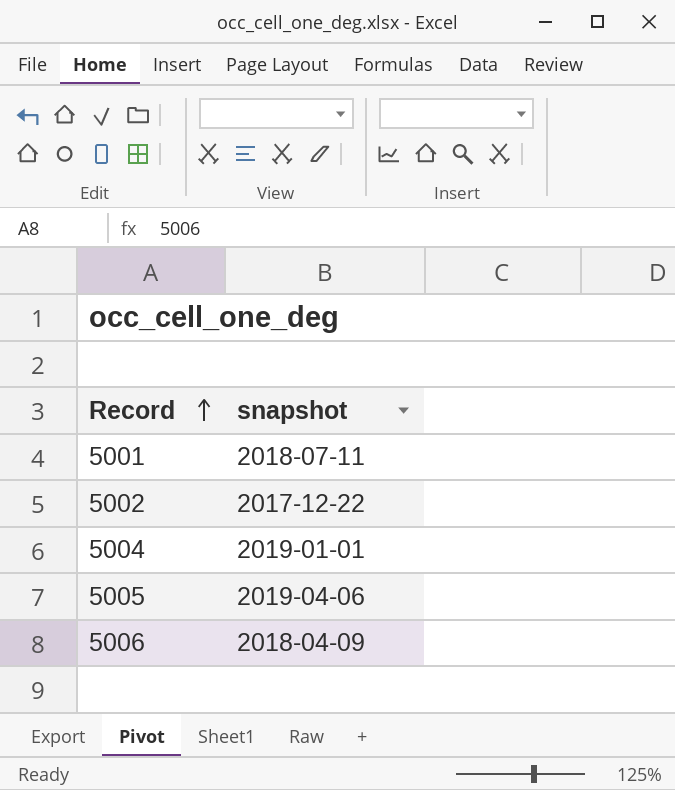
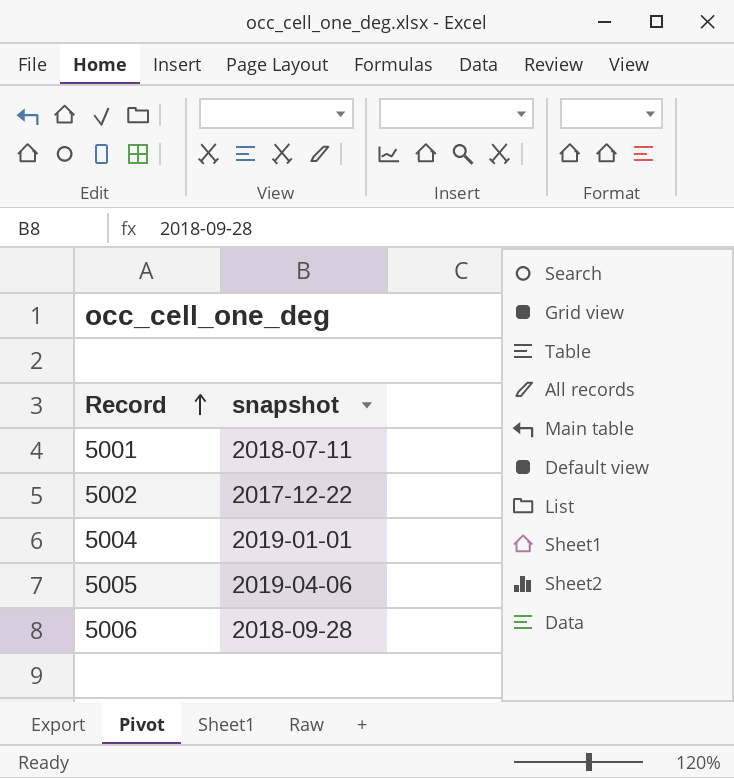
5006 | snapshot: 2018-04-09 -> 2018-09-28

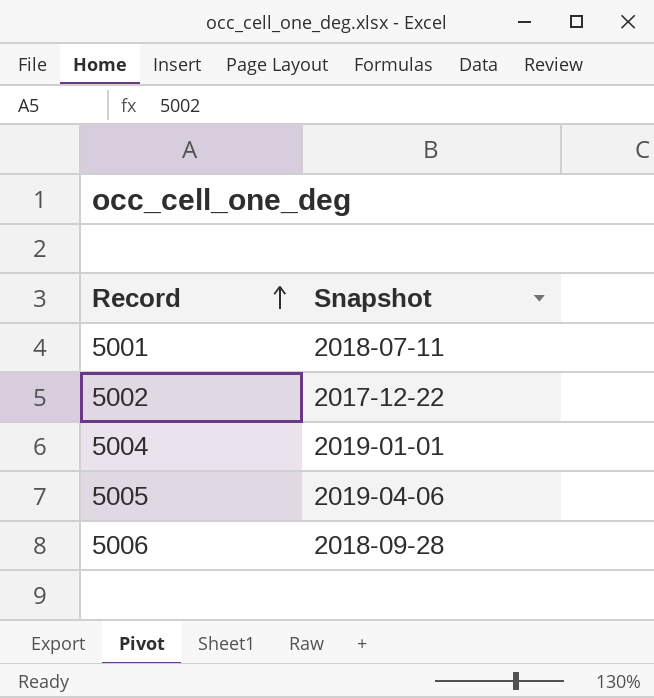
column name: snapshot -> Snapshot

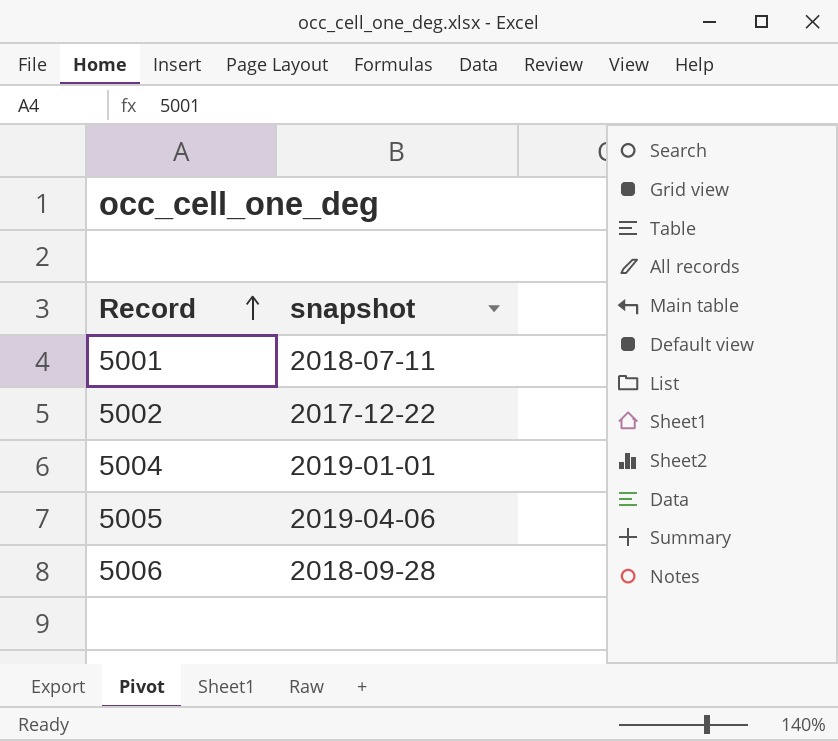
column name: Snapshot -> snapshot

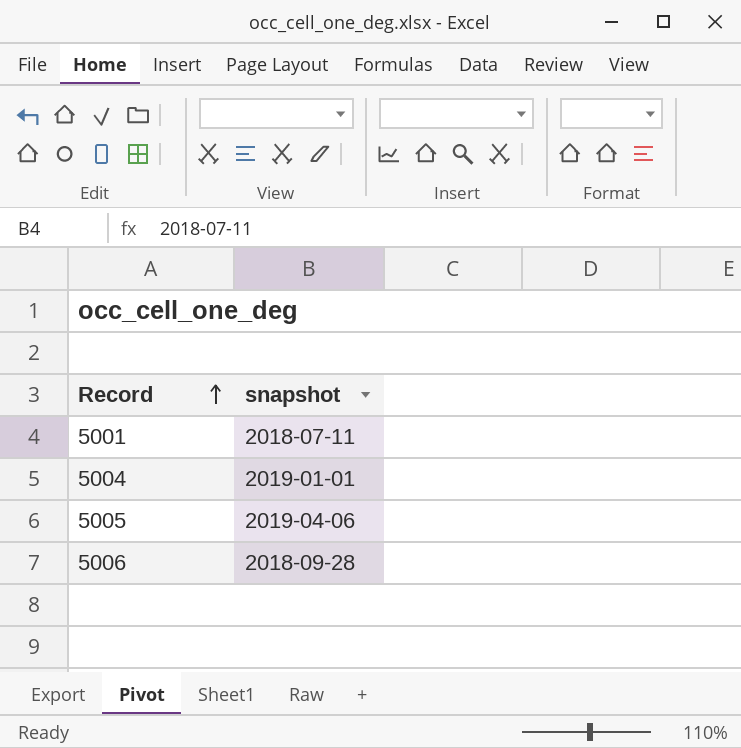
row 5002: 2017-12-22 -> none

